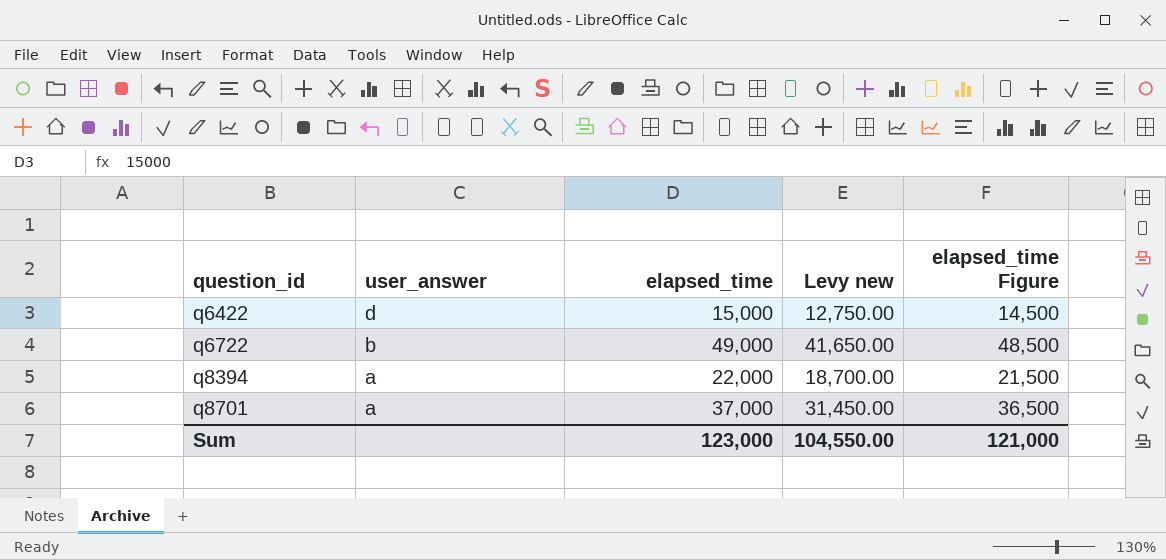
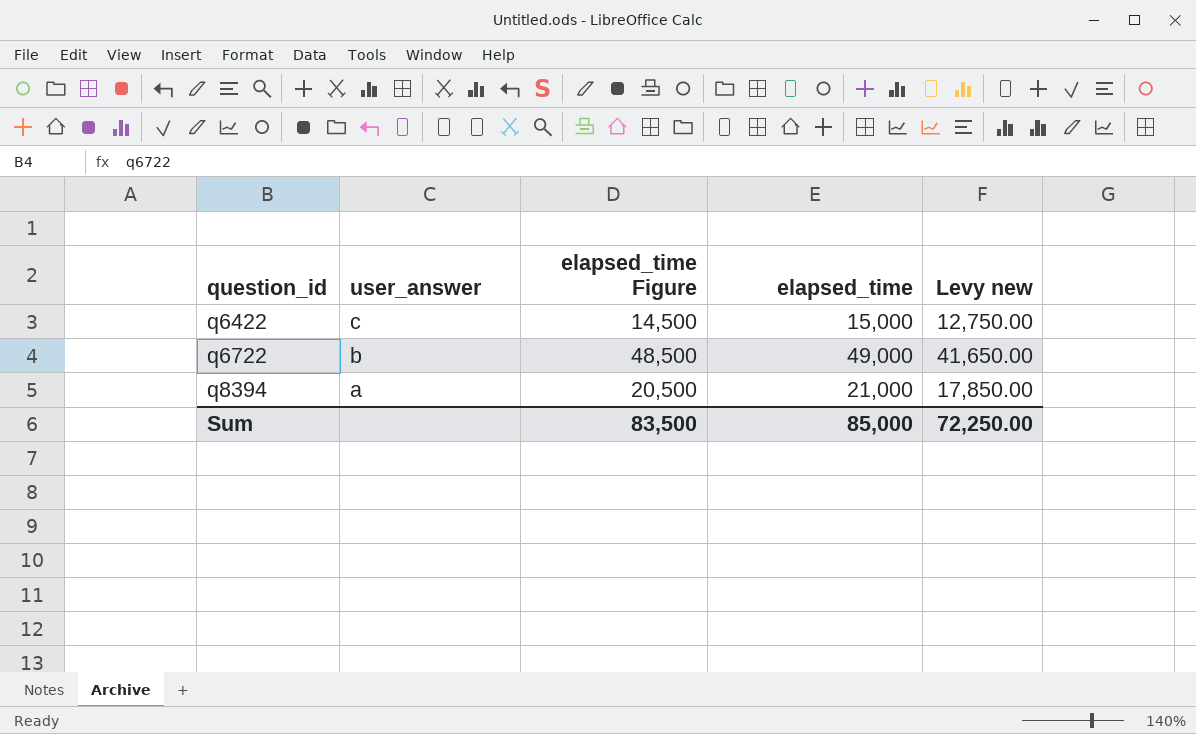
column elapsed_time Figure | position: 5 -> 3
row q8701: a | 37,000 | 31,450.00 | 36,500 -> none
q6422 | user_answer: d -> c
q8394 | elapsed_time Figure: 21,500 -> 20,500
q8394 | elapsed_time: 22,000 -> 21,000
q8394 | Levy new: 18,700.00 -> 17,850.00
Sum | elapsed_time Figure: 121,000 -> 83,500
Sum | elapsed_time: 123,000 -> 85,000
Sum | Levy new: 104,550.00 -> 72,250.00

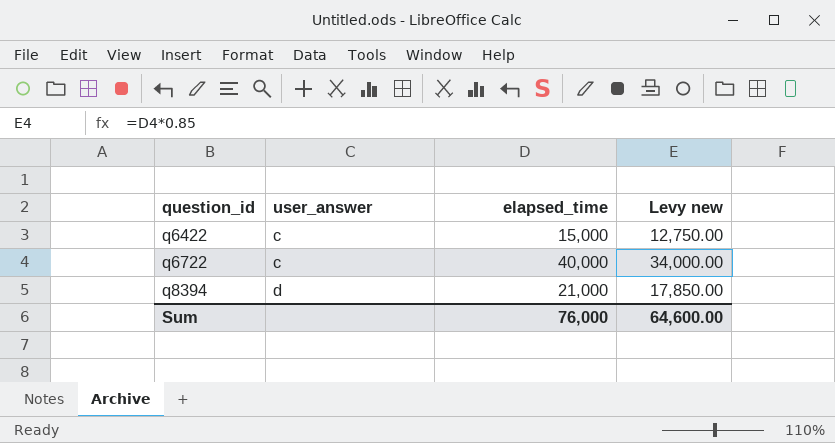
column elapsed_time Figure | formula: [elapsed_time] - 500 -> none
q6722 | user_answer: b -> c
q6722 | elapsed_time: 49,000 -> 40,000
q6722 | Levy new: 41,650.00 -> 34,000.00
q8394 | user_answer: a -> d
Sum | elapsed_time: 85,000 -> 76,000
Sum | Levy new: 72,250.00 -> 64,600.00

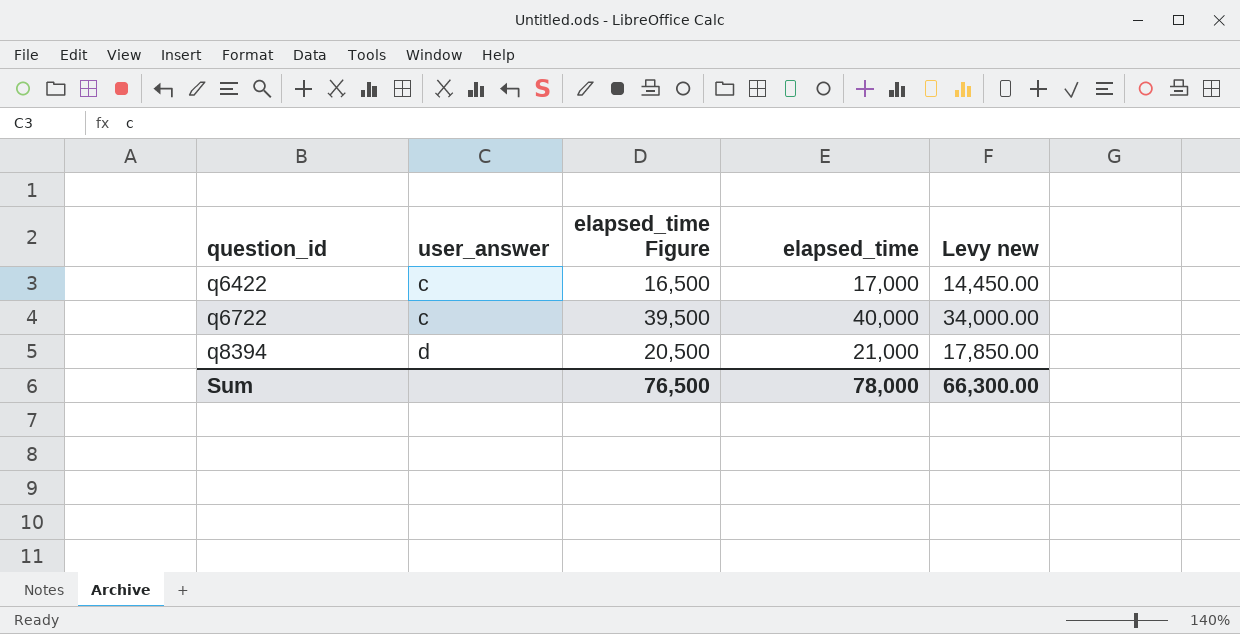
column elapsed_time Figure | formula: none -> [elapsed_time] - 500
q6422 | elapsed_time: 15,000 -> 17,000
q6422 | Levy new: 12,750.00 -> 14,450.00
Sum | elapsed_time: 76,000 -> 78,000
Sum | Levy new: 64,600.00 -> 66,300.00

